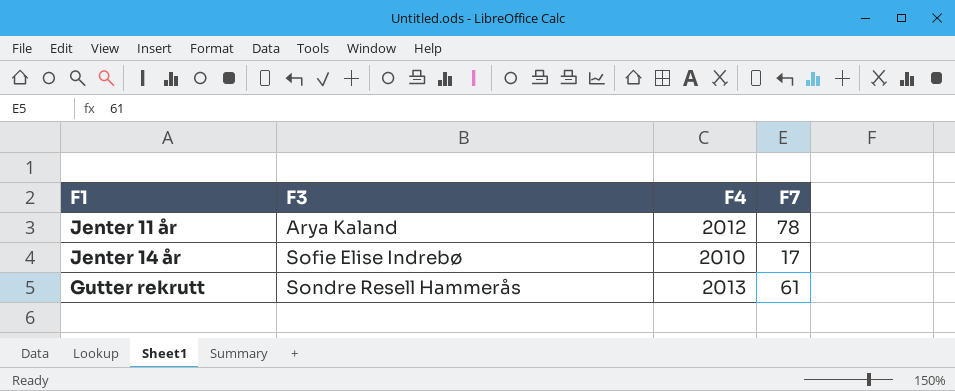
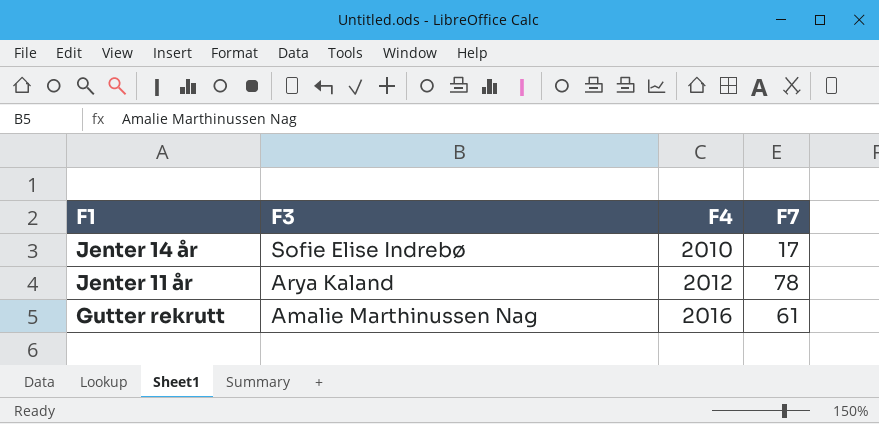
row order: F3 ascending -> F1 descending
Gutter rekrutt | F3: Sondre Resell Hammerås -> Amalie Marthinussen Nag
Gutter rekrutt | F4: 2013 -> 2016

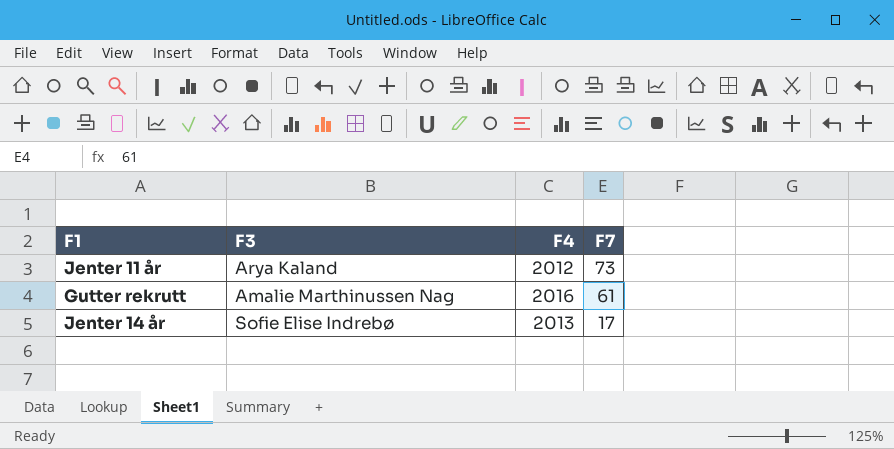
row order: F1 descending -> F7 descending
Jenter 11 år | F7: 78 -> 73
Jenter 14 år | F4: 2010 -> 2013

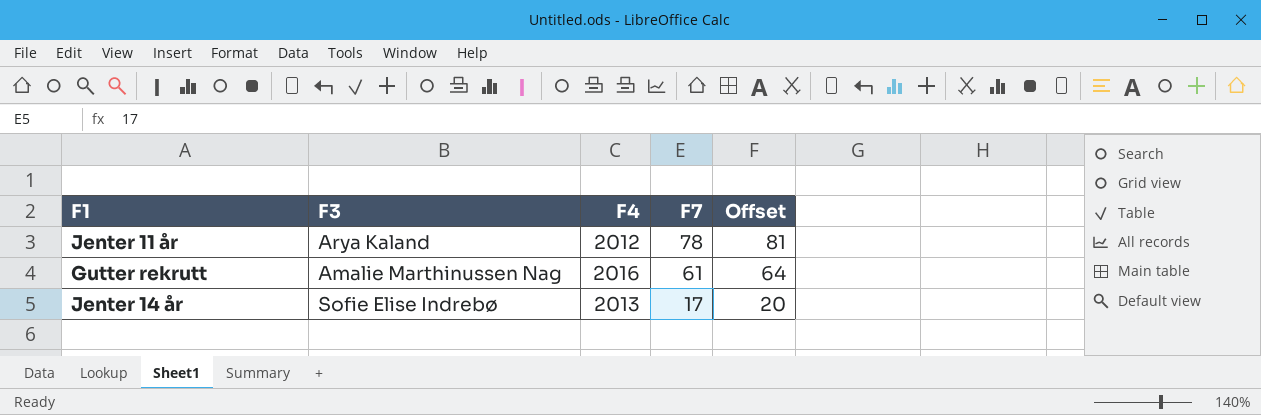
column Offset | formula: none -> [F7] + 3
Jenter 11 år | F7: 73 -> 78

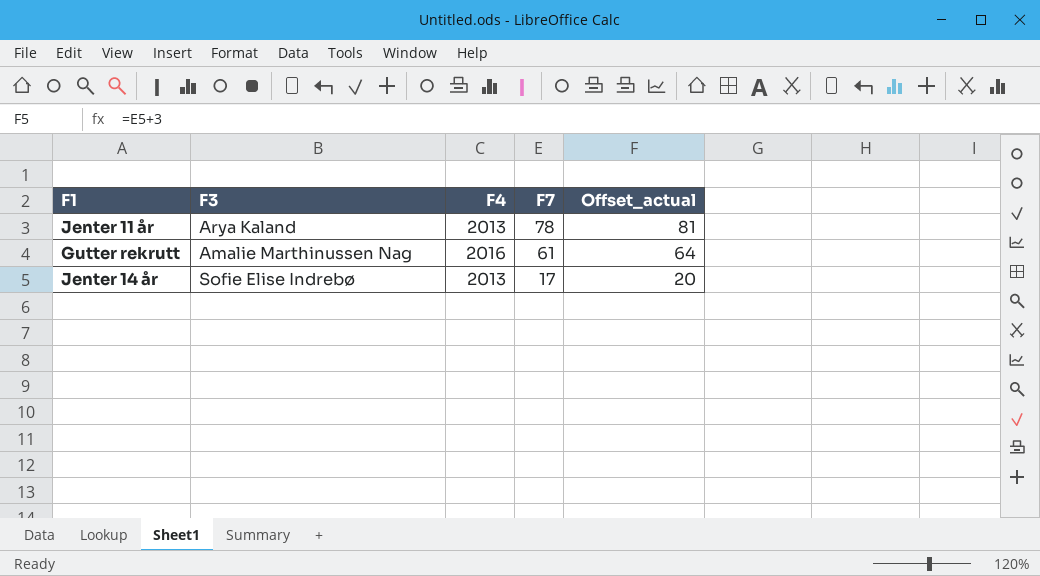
column name: Offset -> Offset_actual
Jenter 11 år | F4: 2012 -> 2013

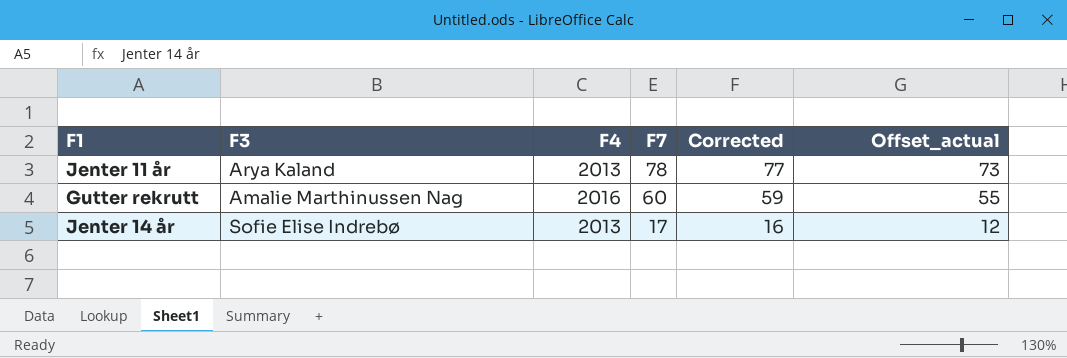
column Corrected | formula: none -> [F7] - 1
column Offset_actual | formula: [F7] + 3 -> [F7] - 5
Gutter rekrutt | F7: 61 -> 60

